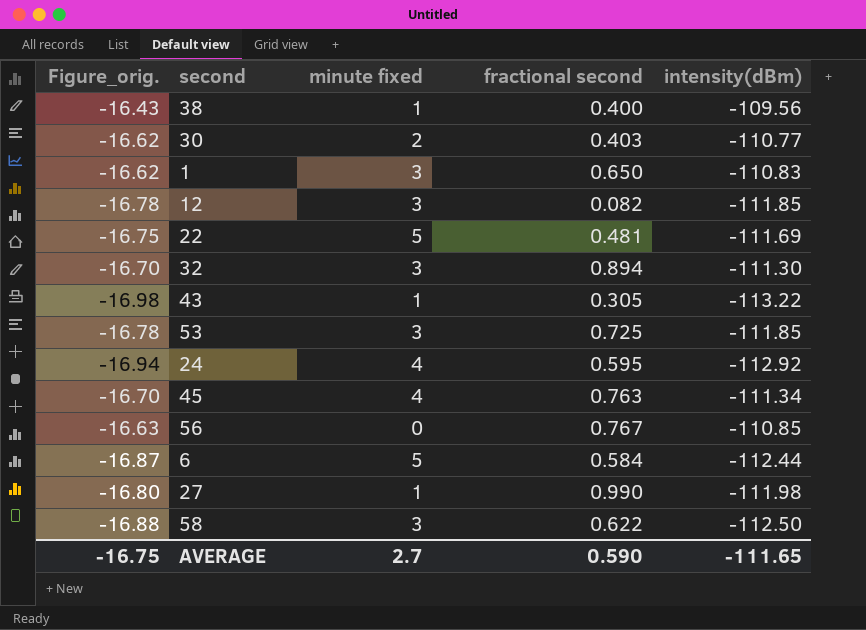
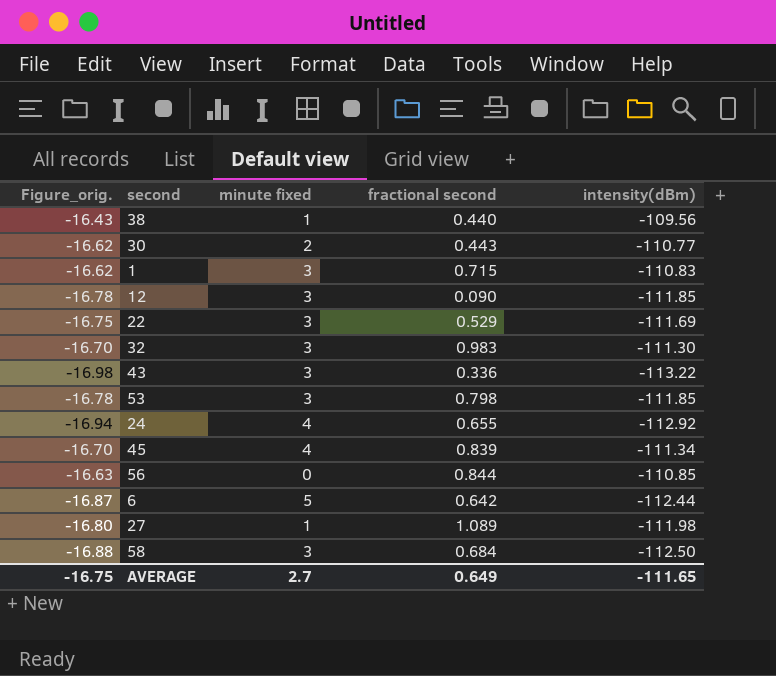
38 | fractional second: 0.400 -> 0.440
30 | fractional second: 0.403 -> 0.443
1 | fractional second: 0.650 -> 0.715
12 | fractional second: 0.082 -> 0.090
22 | minute fixed: 5 -> 3
22 | fractional second: 0.481 -> 0.529
32 | fractional second: 0.894 -> 0.983
43 | minute fixed: 1 -> 3
43 | fractional second: 0.305 -> 0.336
53 | fractional second: 0.725 -> 0.798
24 | fractional second: 0.595 -> 0.655
45 | fractional second: 0.763 -> 0.839
56 | fractional second: 0.767 -> 0.844
6 | fractional second: 0.584 -> 0.642
27 | fractional second: 0.990 -> 1.089
58 | fractional second: 0.622 -> 0.684
AVERAGE | fractional second: 0.590 -> 0.649

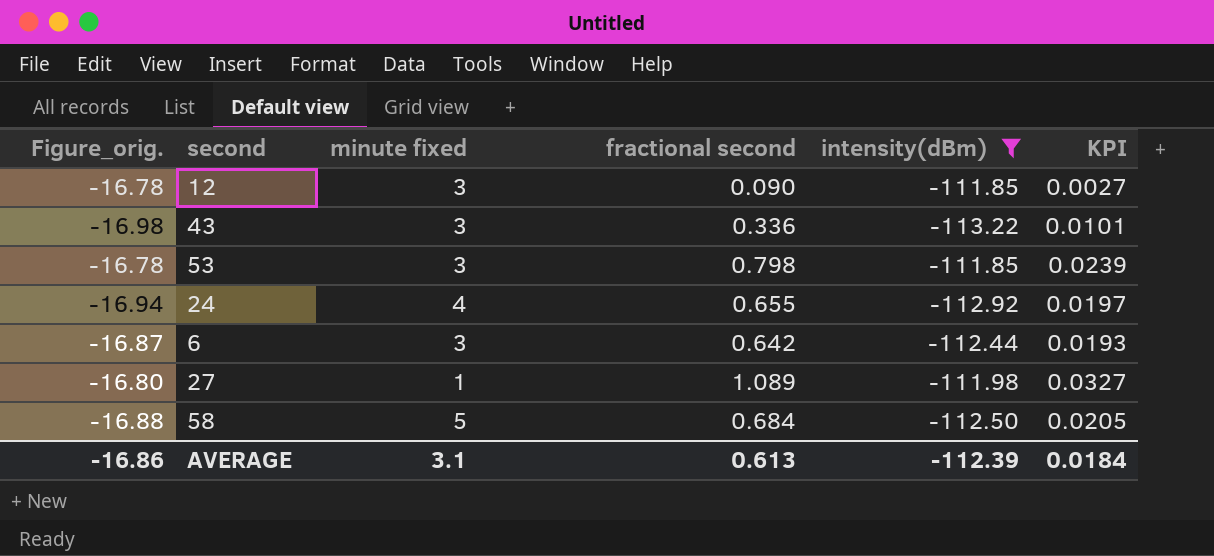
filter: none -> intensity(dBm) <= -111.85
column KPI | formula: none -> [fractional second] * 0.03
6 | minute fixed: 5 -> 3
58 | minute fixed: 3 -> 5
AVERAGE | Figure_orig.: -16.75 -> -16.86
AVERAGE | minute fixed: 2.7 -> 3.1
AVERAGE | fractional second: 0.649 -> 0.613
AVERAGE | intensity(dBm): -111.65 -> -112.39

